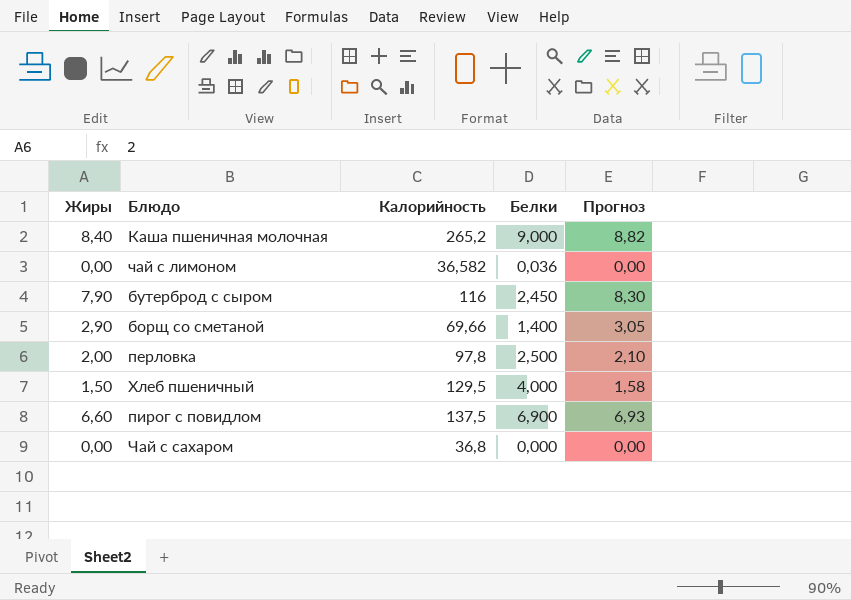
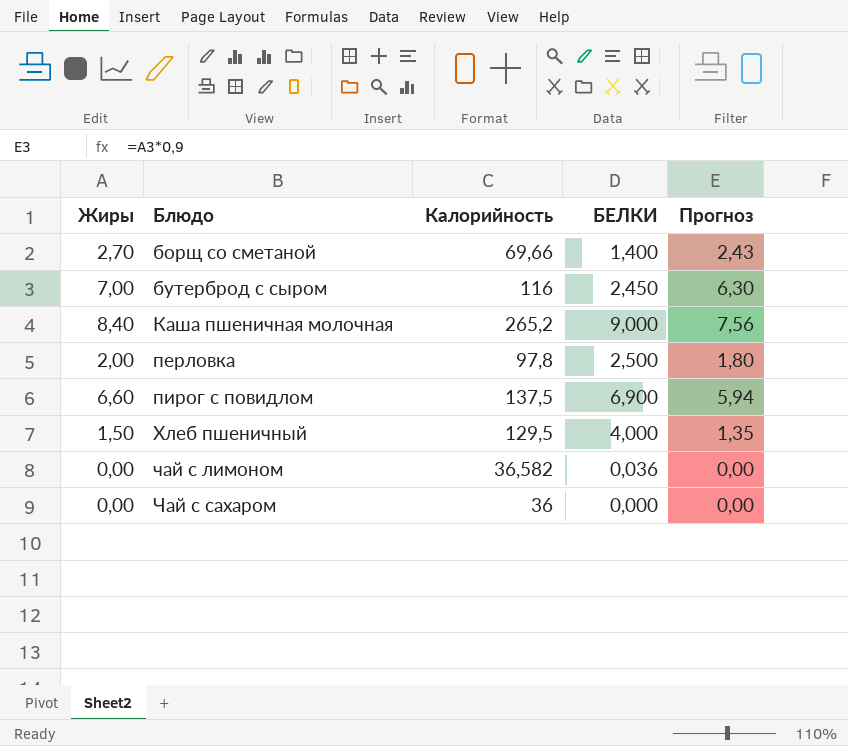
row order: none -> Блюдо ascending
column name: Белки -> БЕЛКИ
column Прогноз | formula: [Жиры] * 1,05 -> [Жиры] * 0,9
борщ со сметаной | Жиры: 2,90 -> 2,70
бутерброд с сыром | Жиры: 7,90 -> 7,00
Чай с сахаром | Калорийность: 36,8 -> 36

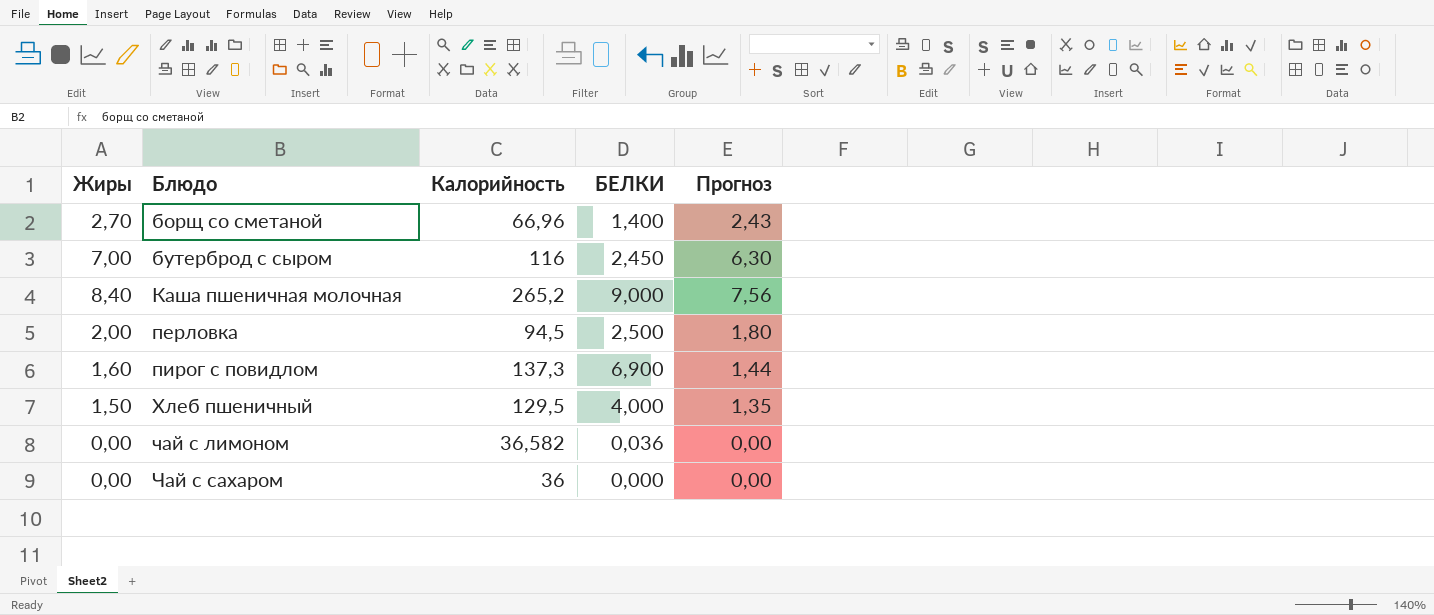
борщ со сметаной | Калорийность: 69,66 -> 66,96
перловка | Калорийность: 97,8 -> 94,5
пирог с повидлом | Жиры: 6,60 -> 1,60
пирог с повидлом | Калорийность: 137,5 -> 137,3
пирог с повидлом | Прогноз: 5,94 -> 1,44

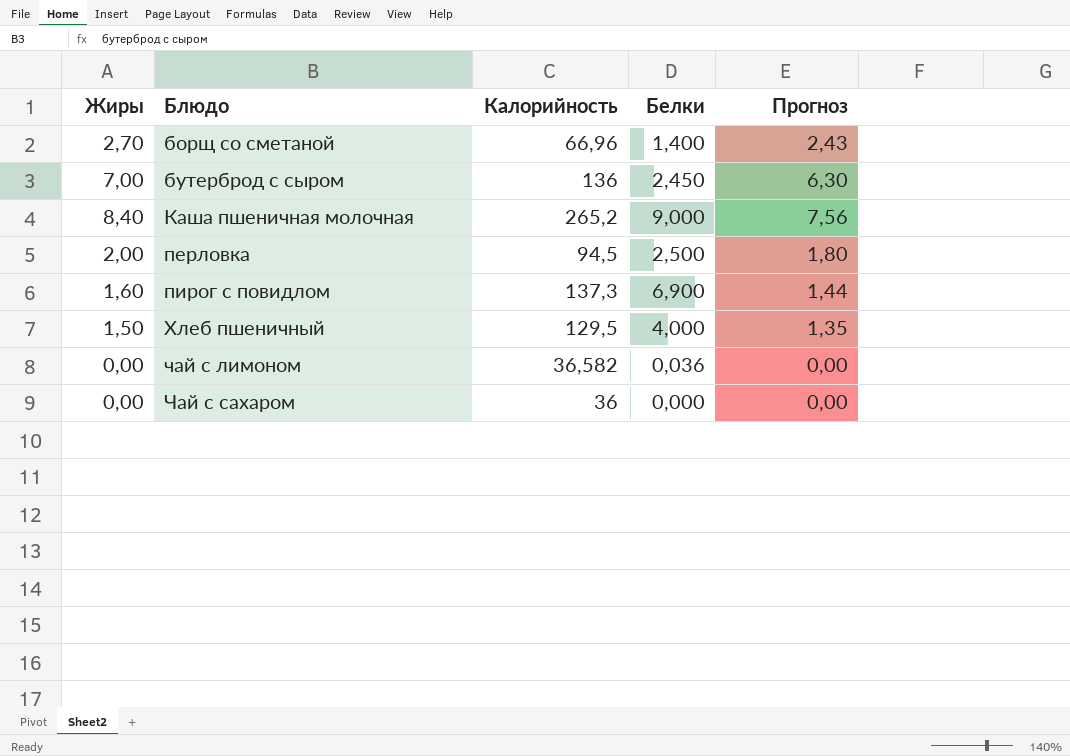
column name: БЕЛКИ -> Белки
бутерброд с сыром | Калорийность: 116 -> 136

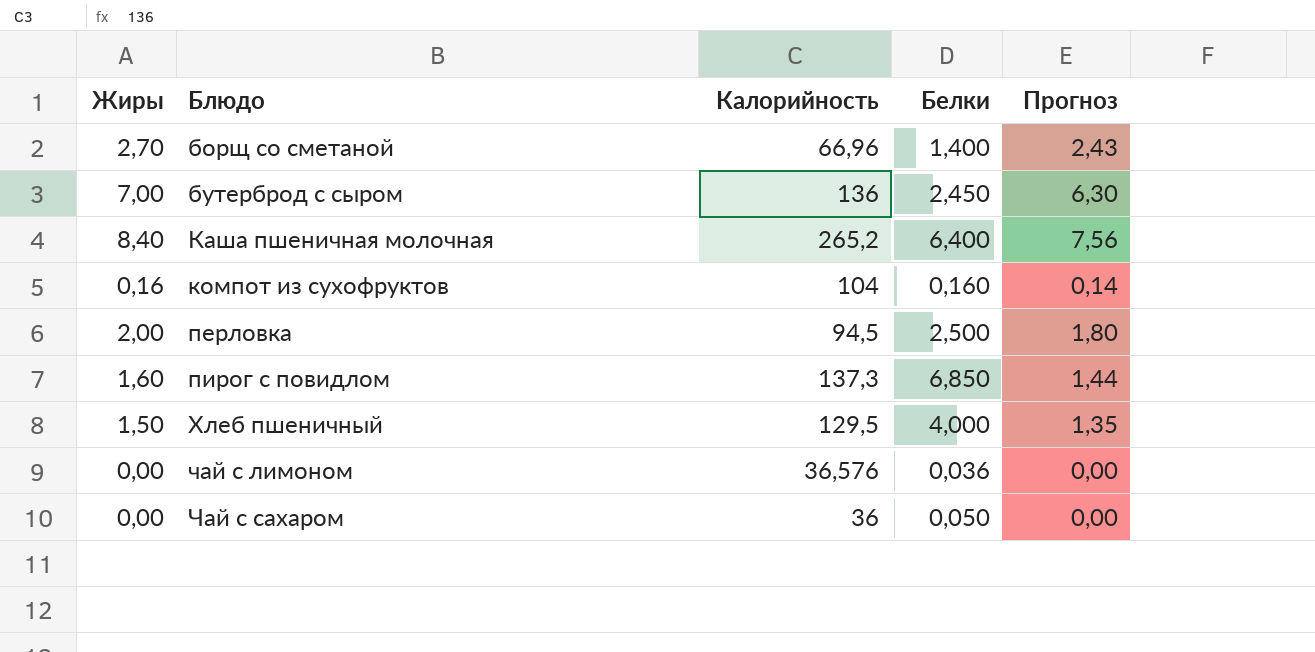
Каша пшеничная молочная | Белки: 9,000 -> 6,400
row компот из сухофруктов: none -> 0,16 | 104 | 0,160 | 0,14
пирог с повидлом | Белки: 6,900 -> 6,850
чай с лимоном | Калорийность: 36,582 -> 36,576
Чай с сахаром | Белки: 0,000 -> 0,050

